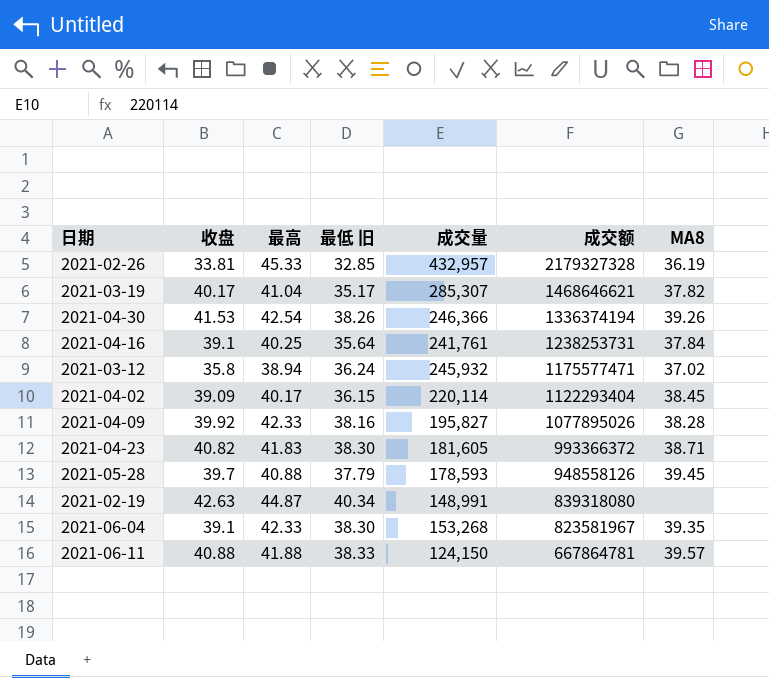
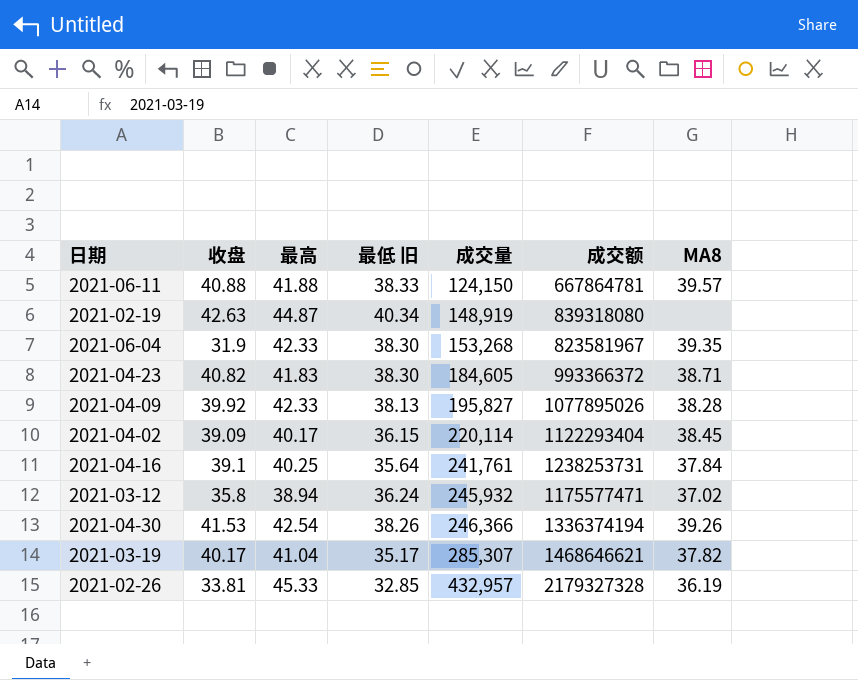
row order: 成交额 descending -> 成交量 ascending
row 2021-05-28: 39.7 | 40.88 | 37.79 | 178,593 | 948558126 | 39.45 -> none
2021-02-19 | 成交量: 148,991 -> 148,919
2021-06-04 | 收盘: 39.1 -> 31.9
2021-04-23 | 成交量: 181,605 -> 184,605
2021-04-09 | 最低 旧: 38.16 -> 38.13

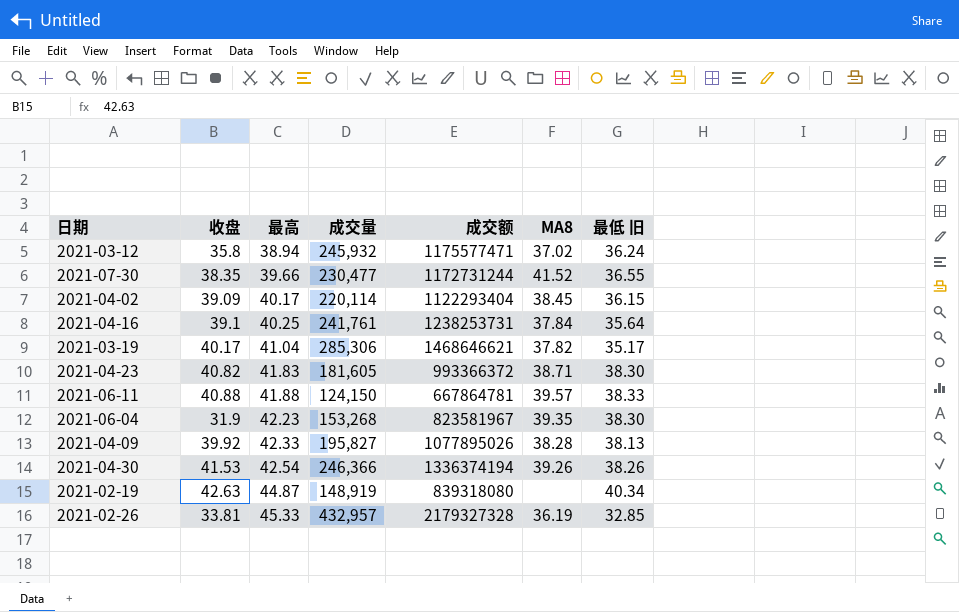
row order: 成交量 ascending -> 最高 ascending
column 最低 旧 | position: 4 -> 7
row 2021-07-30: none -> 38.35 | 39.66 | 230,477 | 1172731244 | 41.52 | 36.55
2021-03-19 | 成交量: 285,307 -> 285,306
2021-04-23 | 成交量: 184,605 -> 181,605
2021-06-04 | 最高: 42.33 -> 42.23

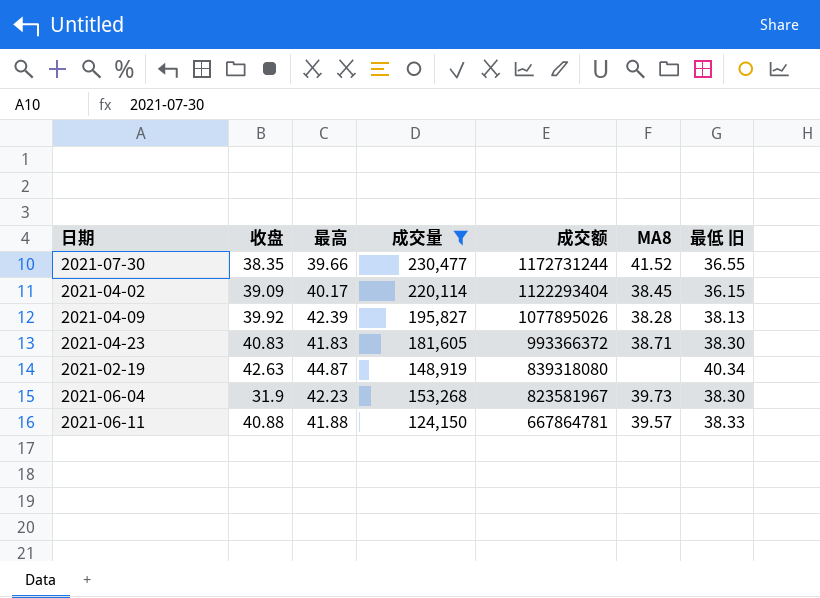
filter: none -> 成交量 <= 230,477
row order: 最高 ascending -> 成交额 descending
2021-04-09 | 最高: 42.33 -> 42.39
2021-04-23 | 收盘: 40.82 -> 40.83
2021-06-04 | MA8: 39.35 -> 39.73

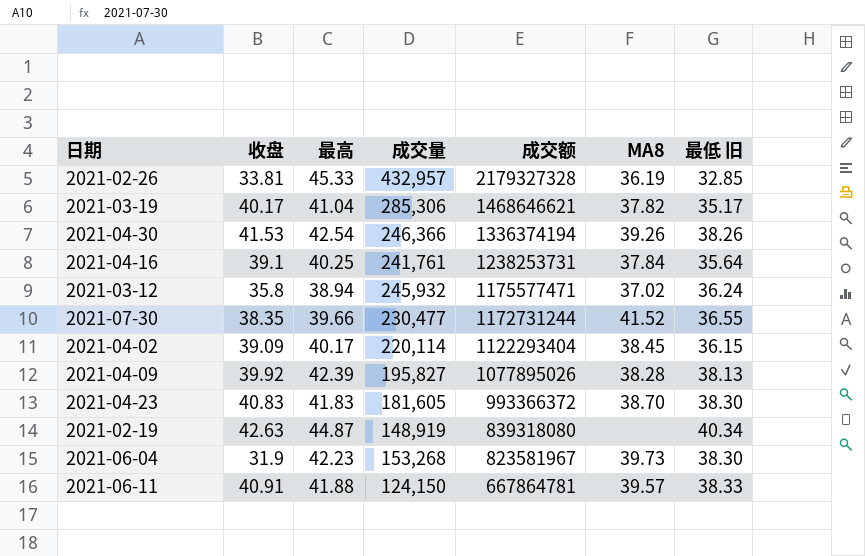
filter: 成交量 <= 230,477 -> none
2021-04-23 | MA8: 38.71 -> 38.70
2021-06-11 | 收盘: 40.88 -> 40.91

